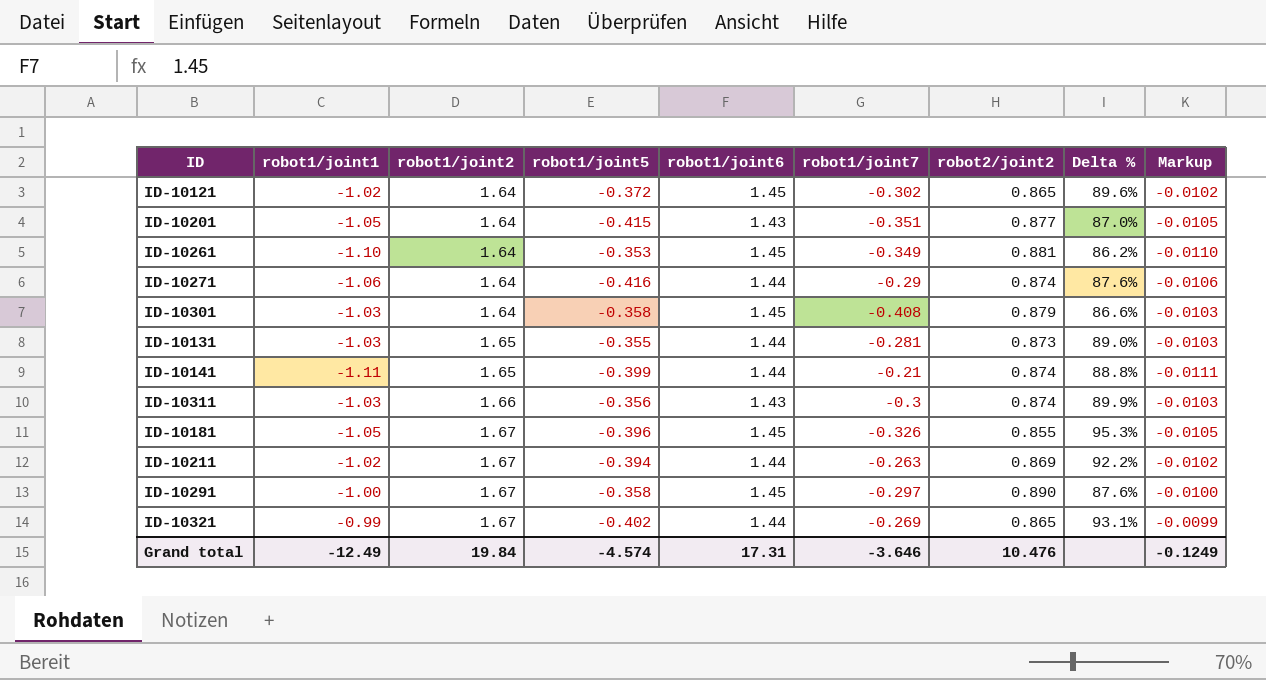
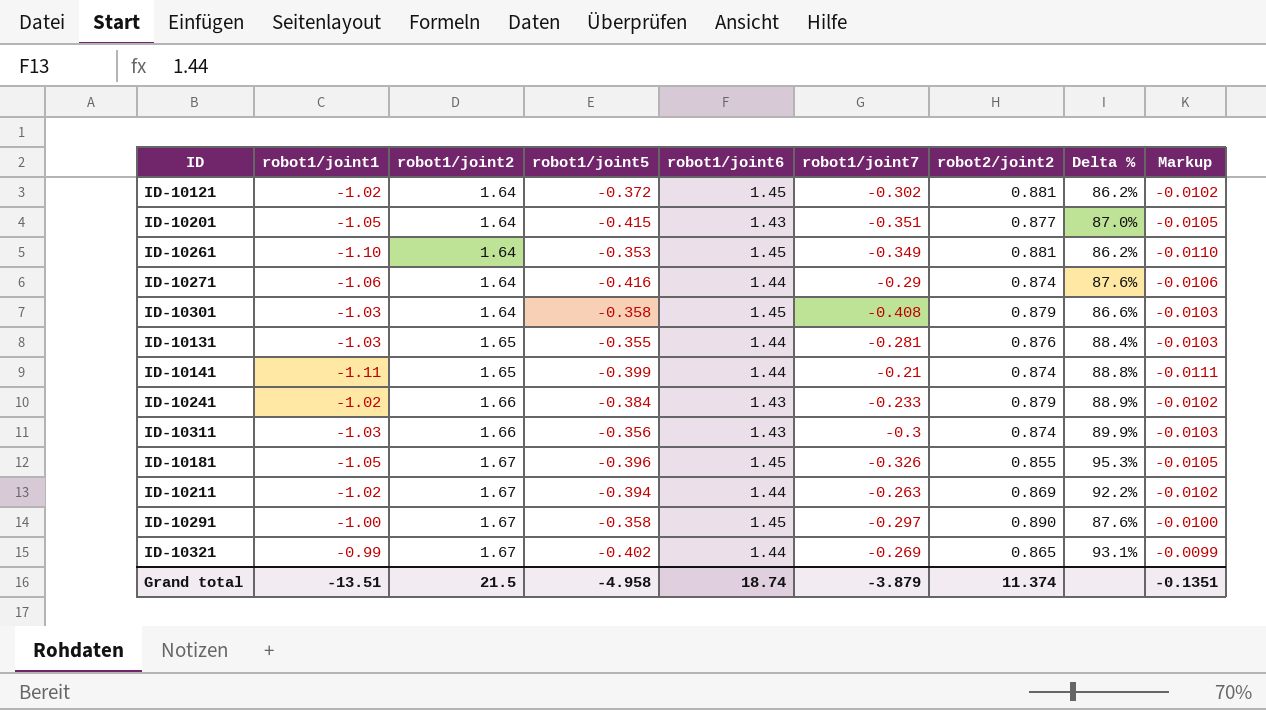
ID-10121 | robot2/joint2: 0.865 -> 0.881
ID-10121 | Delta %: 89.6% -> 86.2%
ID-10131 | robot2/joint2: 0.873 -> 0.876
ID-10131 | Delta %: 89.0% -> 88.4%
row ID-10241: none -> -1.02 | 1.66 | -0.384 | 1.43 | -0.233 | 0.879 | 88.9% | -0.0102
Grand total | robot1/joint1: -12.49 -> -13.51
Grand total | robot1/joint2: 19.84 -> 21.5
Grand total | robot1/joint5: -4.574 -> -4.958
Grand total | robot1/joint6: 17.31 -> 18.74
Grand total | robot1/joint7: -3.646 -> -3.879
Grand total | robot2/joint2: 10.476 -> 11.374
Grand total | Markup: -0.1249 -> -0.1351

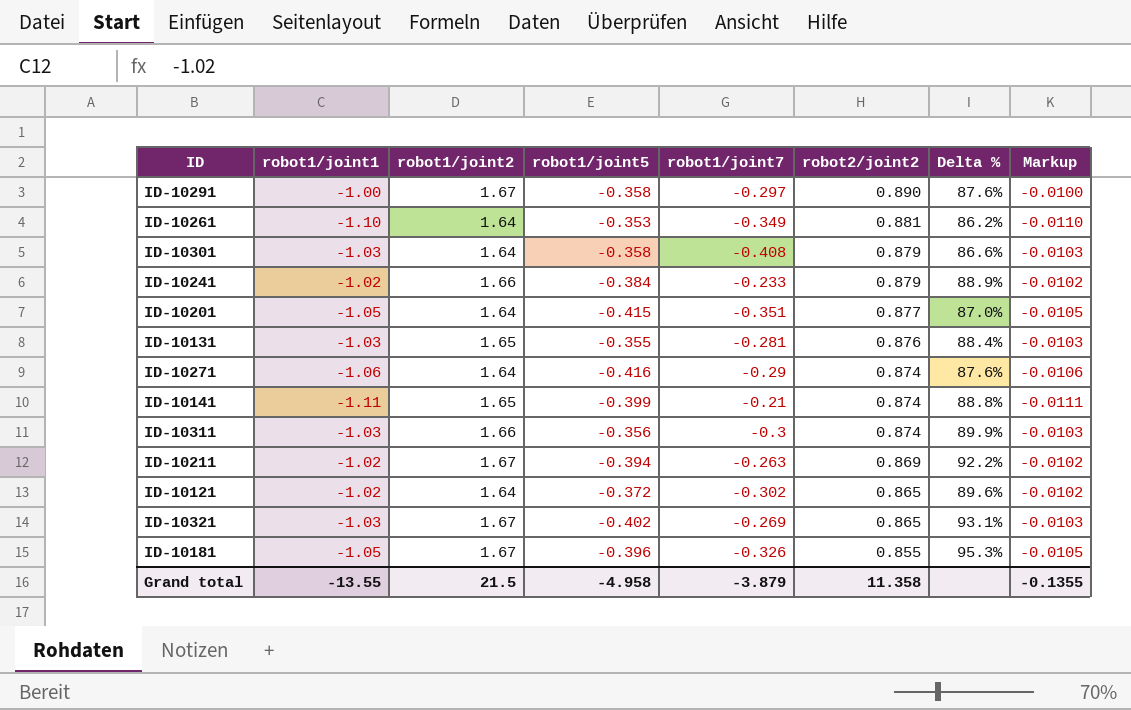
row order: robot1/joint2 ascending -> robot2/joint2 descending
column robot1/joint6 | position: 5 -> none
ID-10121 | robot2/joint2: 0.881 -> 0.865
ID-10121 | Delta %: 86.2% -> 89.6%
ID-10321 | robot1/joint1: -0.99 -> -1.03
ID-10321 | Markup: -0.0099 -> -0.0103
Grand total | robot1/joint1: -13.51 -> -13.55
Grand total | robot2/joint2: 11.374 -> 11.358
Grand total | Markup: -0.1351 -> -0.1355

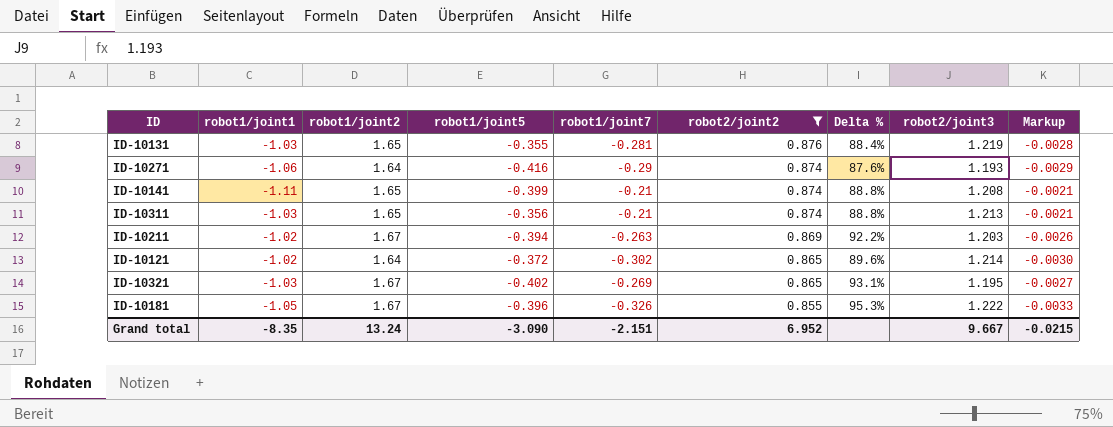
filter: none -> robot2/joint2 <= 0.876
column robot2/joint3 | position: none -> 8
column Markup | formula: [robot1/joint1] * 0.01 -> [robot1/joint7] * 0.01
ID-10311 | robot1/joint2: 1.66 -> 1.65
ID-10311 | robot1/joint7: -0.3 -> -0.21
ID-10311 | Delta %: 89.9% -> 88.8%
Grand total | robot1/joint1: -13.55 -> -8.35
Grand total | robot1/joint2: 21.5 -> 13.24
Grand total | robot1/joint5: -4.958 -> -3.090
Grand total | robot1/joint7: -3.879 -> -2.151
Grand total | robot2/joint2: 11.358 -> 6.952
Grand total | Markup: -0.1355 -> -0.0215

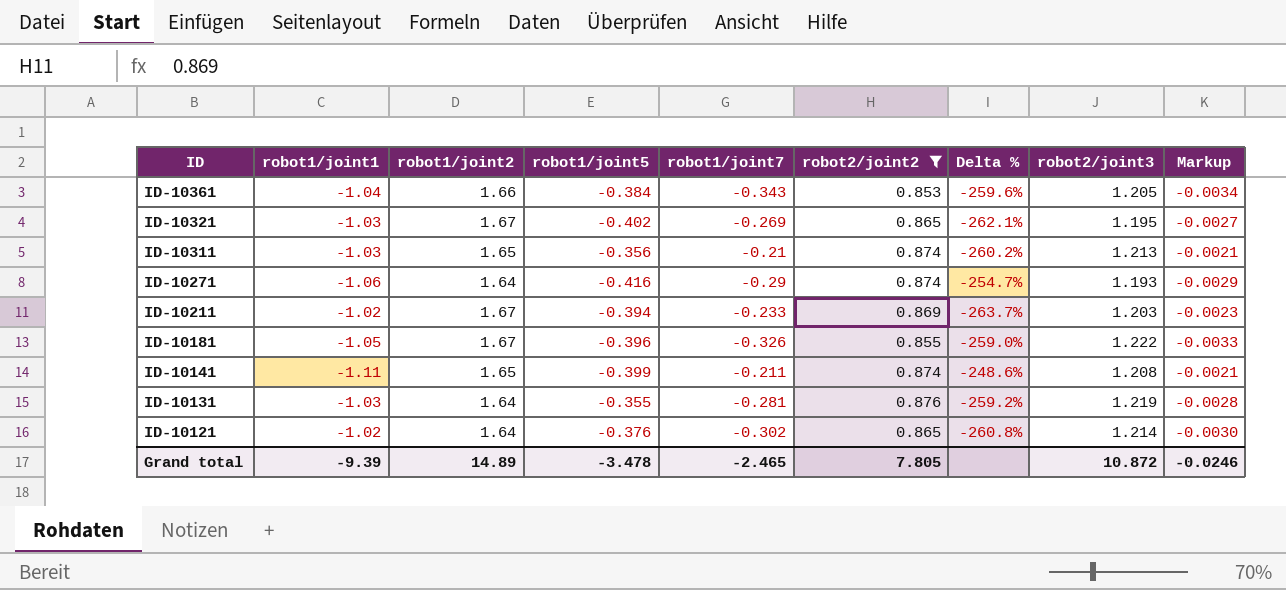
row order: robot2/joint2 descending -> ID descending
column Delta % | formula: ([robot1/joint2] - [robot2/joint2]) / [robot2/joint2] -> ([robot1/joint2] - [robot1/joint1]) / [robot1/joint1]
row ID-10361: none -> -1.04 | 1.66 | -0.384 | -0.343 | 0.853 | -259.6% | 1.205 | -0.0034
ID-10211 | robot1/joint7: -0.263 -> -0.233
ID-10211 | Markup: -0.0026 -> -0.0023
ID-10141 | robot1/joint7: -0.21 -> -0.211
ID-10131 | robot1/joint2: 1.65 -> 1.64
ID-10121 | robot1/joint5: -0.372 -> -0.376
Grand total | robot1/joint1: -8.35 -> -9.39
Grand total | robot1/joint2: 13.24 -> 14.89
Grand total | robot1/joint5: -3.090 -> -3.478
Grand total | robot1/joint7: -2.151 -> -2.465
Grand total | robot2/joint2: 6.952 -> 7.805
Grand total | robot2/joint3: 9.667 -> 10.872
Grand total | Markup: -0.0215 -> -0.0246

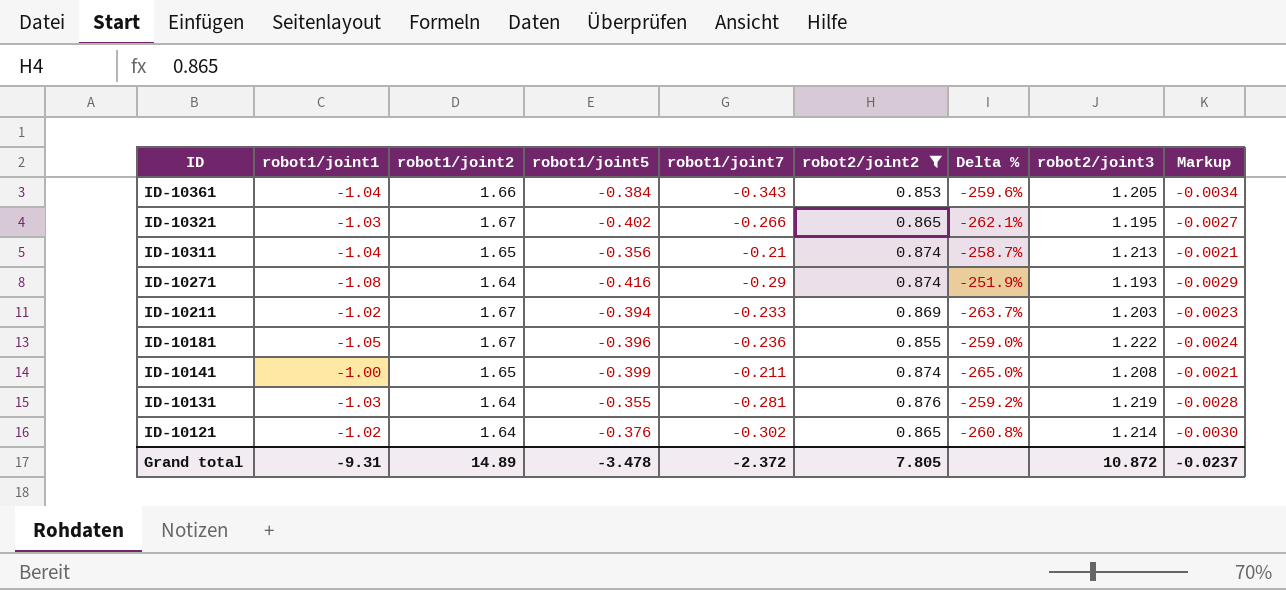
ID-10321 | robot1/joint7: -0.269 -> -0.266
ID-10311 | robot1/joint1: -1.03 -> -1.04
ID-10311 | Delta %: -260.2% -> -258.7%
ID-10271 | robot1/joint1: -1.06 -> -1.08
ID-10271 | Delta %: -254.7% -> -251.9%
ID-10181 | robot1/joint7: -0.326 -> -0.236
ID-10181 | Markup: -0.0033 -> -0.0024
ID-10141 | robot1/joint1: -1.11 -> -1.00
ID-10141 | Delta %: -248.6% -> -265.0%
Grand total | robot1/joint1: -9.39 -> -9.31
Grand total | robot1/joint7: -2.465 -> -2.372
Grand total | Markup: -0.0246 -> -0.0237

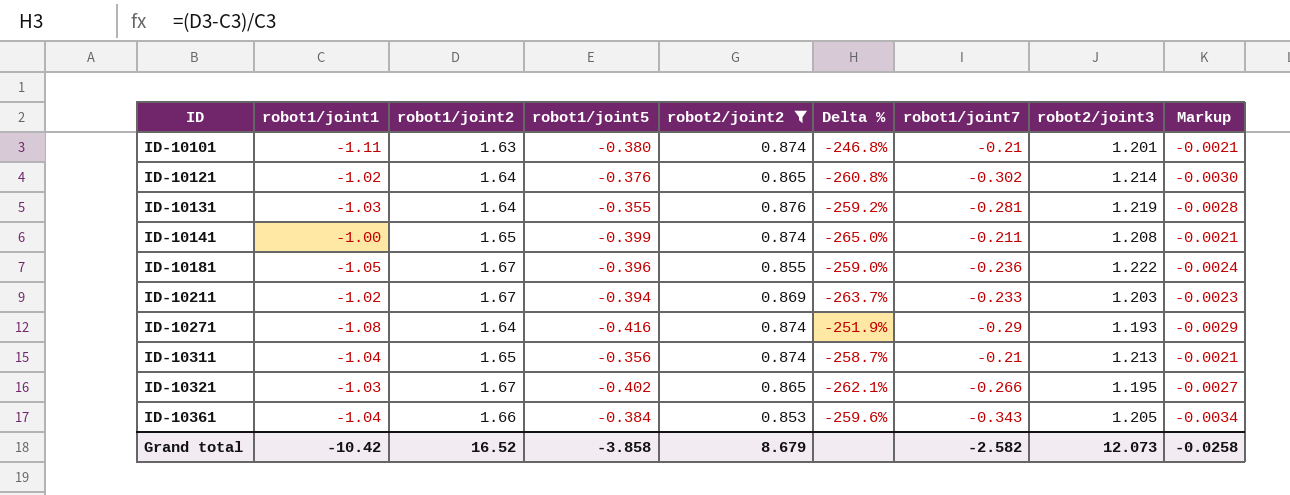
row order: ID descending -> ID ascending
column robot1/joint7 | position: 5 -> 7
row ID-10101: none -> -1.11 | 1.63 | -0.380 | 0.874 | -246.8% | -0.21 | 1.201 | -0.0021
Grand total | robot1/joint1: -9.31 -> -10.42
Grand total | robot1/joint2: 14.89 -> 16.52
Grand total | robot1/joint5: -3.478 -> -3.858
Grand total | robot2/joint2: 7.805 -> 8.679
Grand total | robot1/joint7: -2.372 -> -2.582
Grand total | robot2/joint3: 10.872 -> 12.073
Grand total | Markup: -0.0237 -> -0.0258

